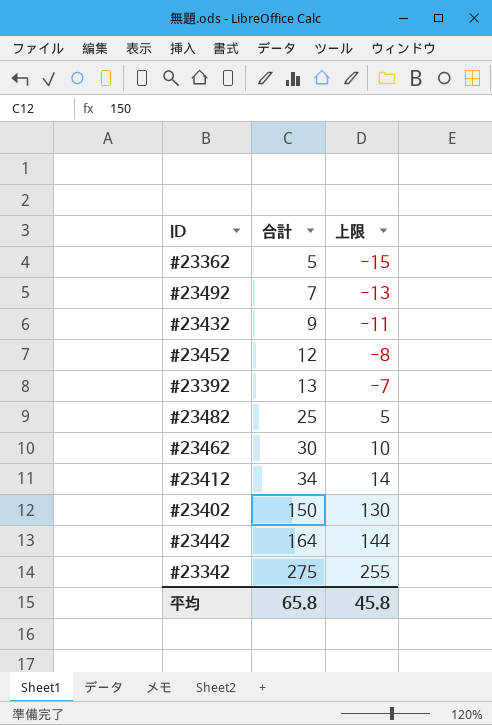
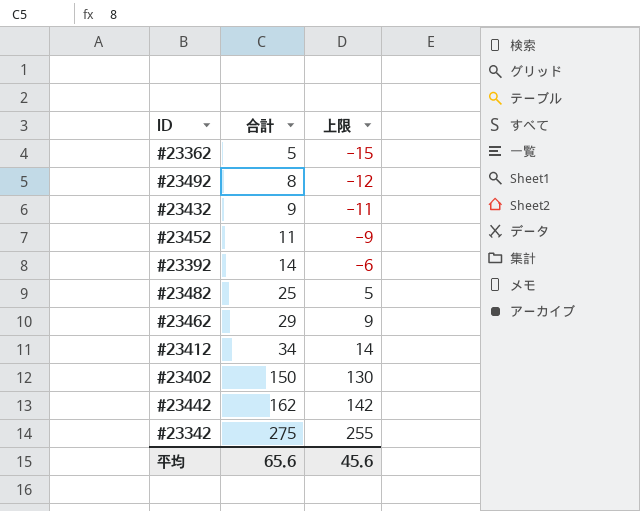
#23492 | 合計: 7 -> 8
#23492 | 上限: -13 -> -12
#23452 | 合計: 12 -> 11
#23452 | 上限: -8 -> -9
#23392 | 合計: 13 -> 14
#23392 | 上限: -7 -> -6
#23462 | 合計: 30 -> 29
#23462 | 上限: 10 -> 9
#23442 | 合計: 164 -> 162
#23442 | 上限: 144 -> 142
平均 | 合計: 65.8 -> 65.6
平均 | 上限: 45.8 -> 45.6

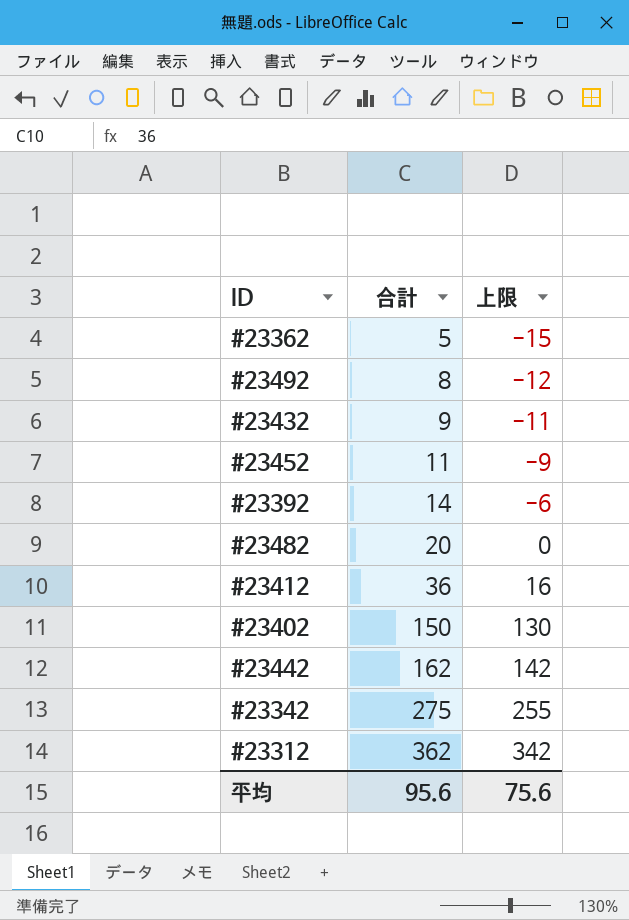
row #23462: 29 | 9 -> none
#23482 | 合計: 25 -> 20
#23482 | 上限: 5 -> 0
#23412 | 合計: 34 -> 36
#23412 | 上限: 14 -> 16
row #23312: none -> 362 | 342
平均 | 合計: 65.6 -> 95.6
平均 | 上限: 45.6 -> 75.6

